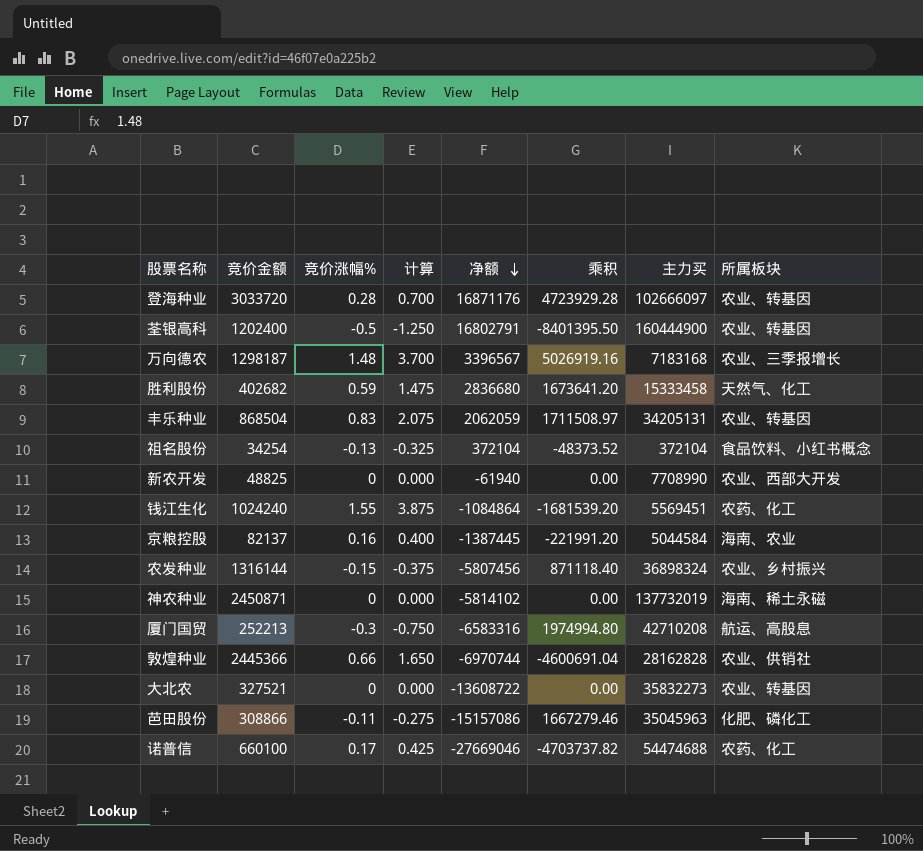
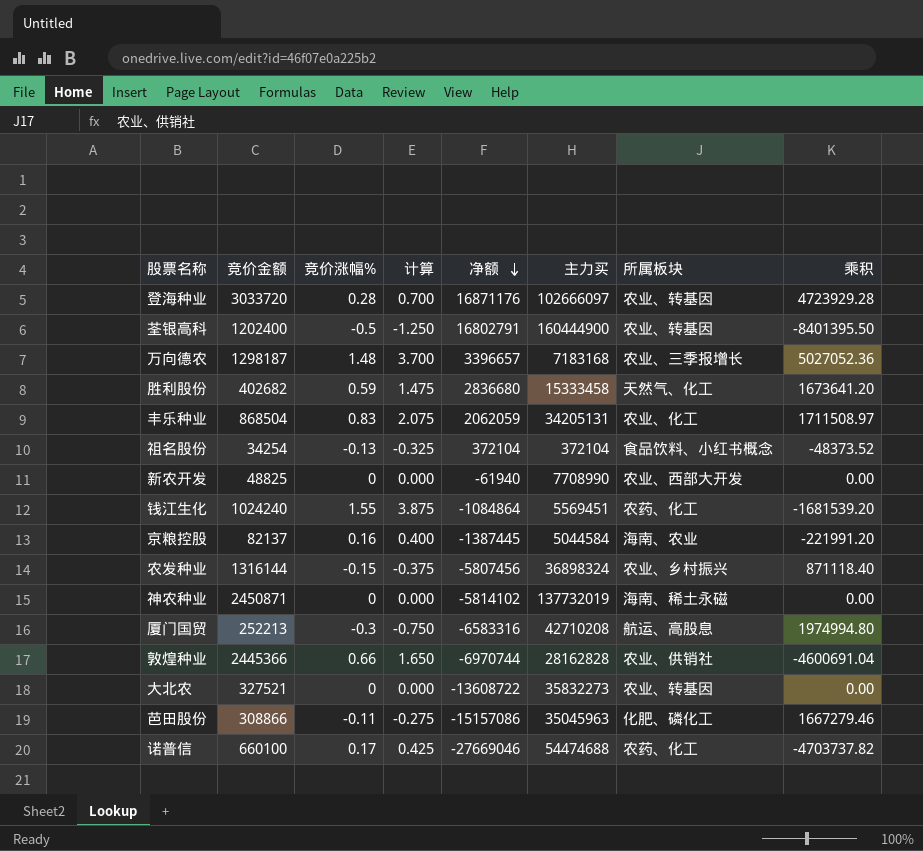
column 乘积 | position: 6 -> 8
万向德农 | 净额: 3396567 -> 3396657
万向德农 | 乘积: 5026919.16 -> 5027052.36
丰乐种业 | 所属板块: 农业、转基因 -> 农业、化工

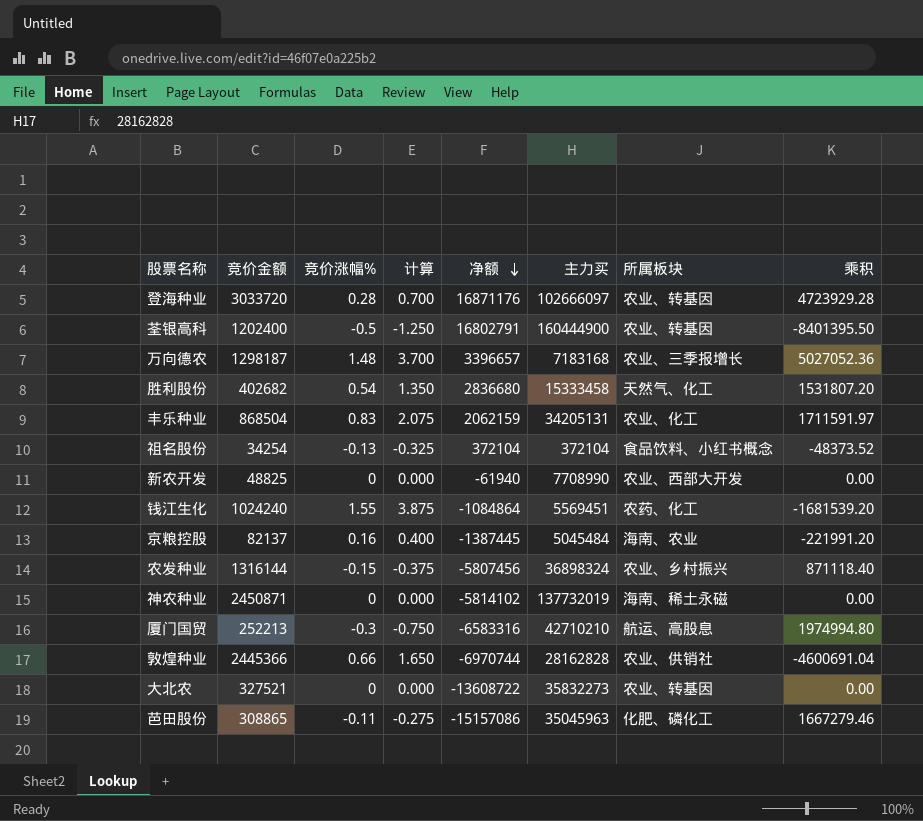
row 诺普信: 660100 | 0.17 | 0.425 | -27669046 | 54474688 | 农药、化工 | -4703737.82 -> none
胜利股份 | 竞价涨幅%: 0.59 -> 0.54
胜利股份 | 计算: 1.475 -> 1.350
胜利股份 | 乘积: 1673641.20 -> 1531807.20
丰乐种业 | 净额: 2062059 -> 2062159
丰乐种业 | 乘积: 1711508.97 -> 1711591.97
京粮控股 | 主力买: 5044584 -> 5045484
厦门国贸 | 主力买: 42710208 -> 42710210
芭田股份 | 竞价金额: 308866 -> 308865

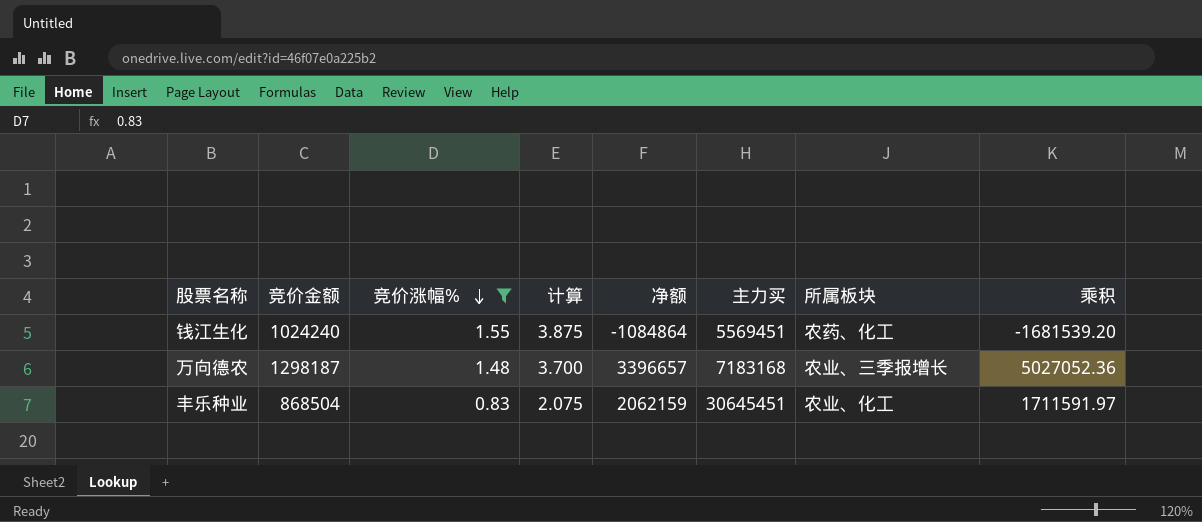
filter: none -> 竞价涨幅% >= 0.83
row order: 净额 descending -> 竞价涨幅% descending
丰乐种业 | 主力买: 34205131 -> 30645451

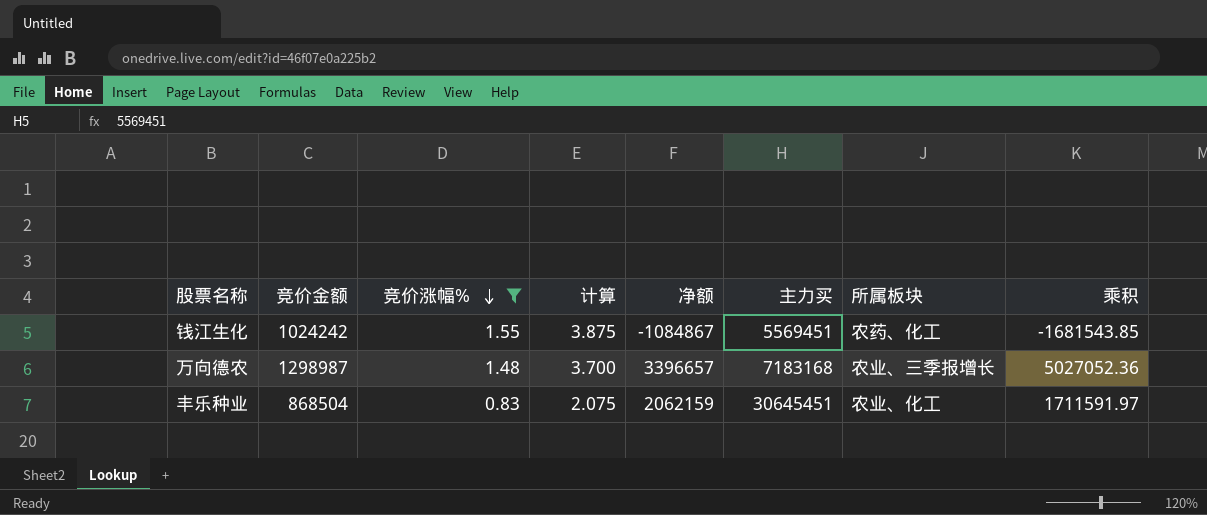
钱江生化 | 竞价金额: 1024240 -> 1024242
钱江生化 | 净额: -1084864 -> -1084867
钱江生化 | 乘积: -1681539.20 -> -1681543.85
万向德农 | 竞价金额: 1298187 -> 1298987

